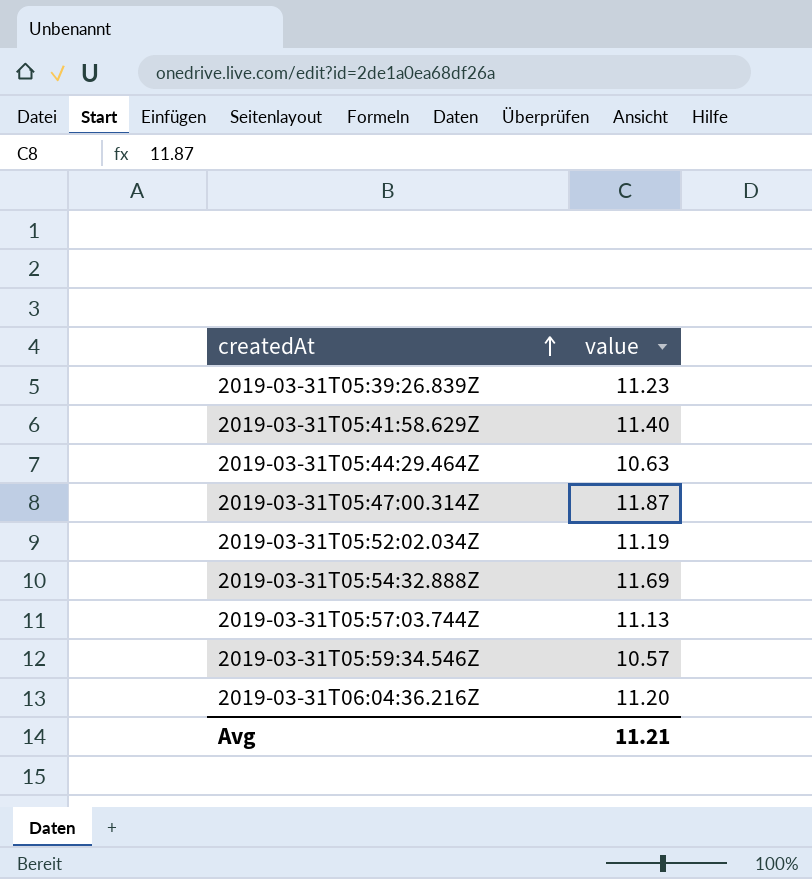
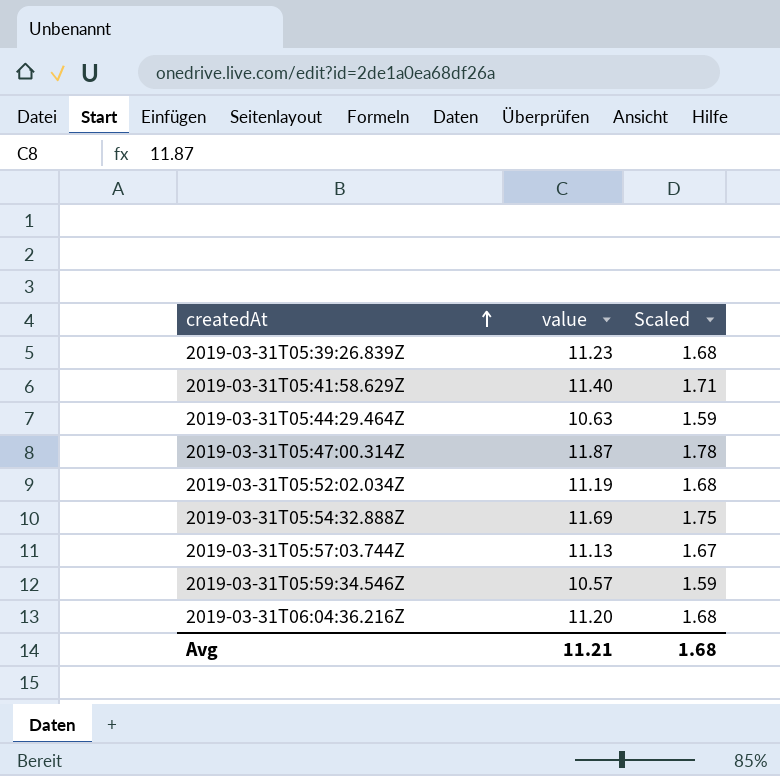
column Scaled | formula: none -> [value] * 0.15

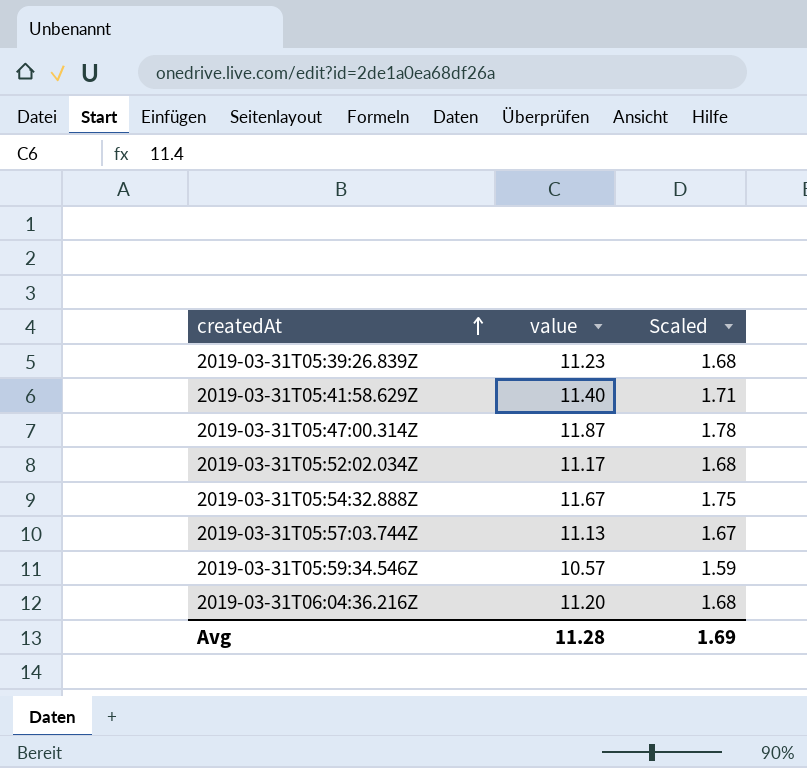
row 2019-03-31T05:44:29.464Z: 10.63 | 1.59 -> none
2019-03-31T05:52:02.034Z | value: 11.19 -> 11.17
2019-03-31T05:54:32.888Z | value: 11.69 -> 11.67
Avg | value: 11.21 -> 11.28
Avg | Scaled: 1.68 -> 1.69

